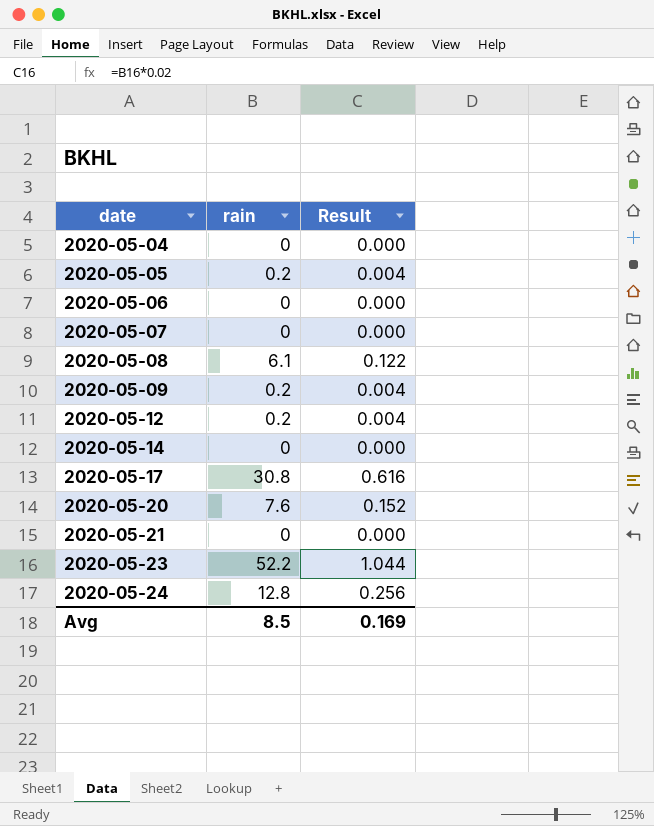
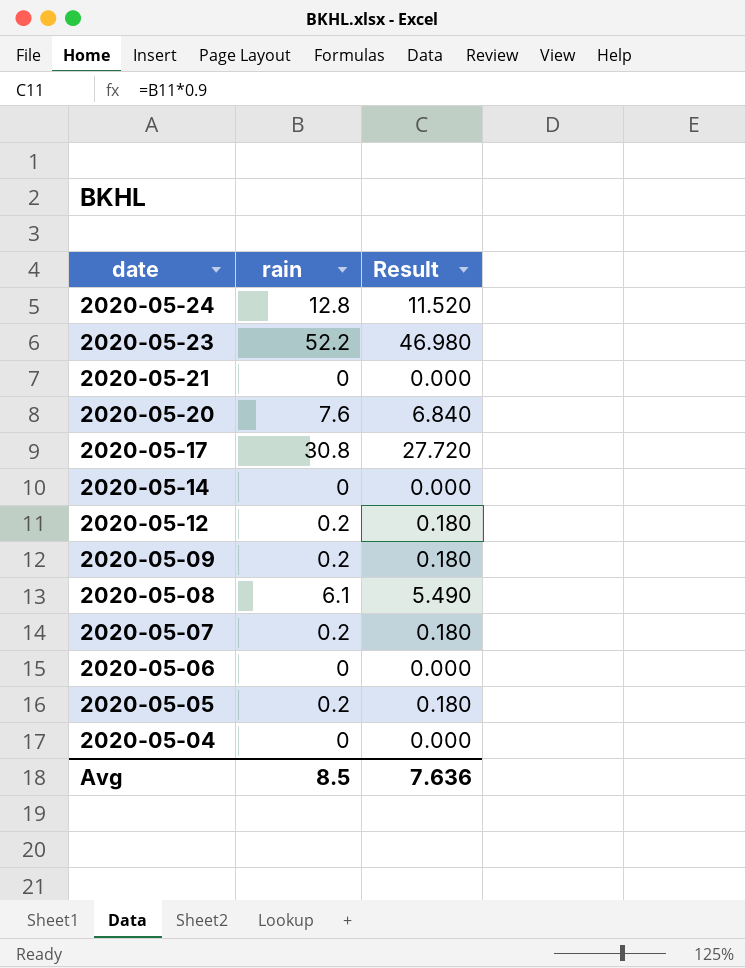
row order: date ascending -> date descending
column Result | formula: [rain] * 0.02 -> [rain] * 0.9
2020-05-07 | rain: 0 -> 0.2
Avg | Result: 0.169 -> 7.636

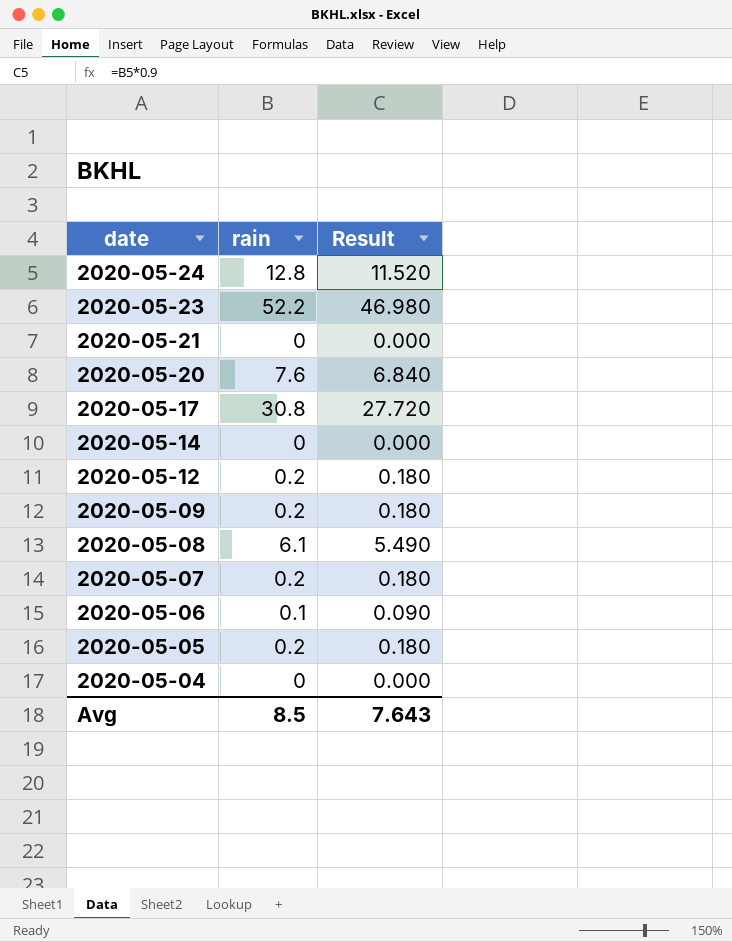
2020-05-06 | rain: 0 -> 0.1
2020-05-06 | Result: 0.000 -> 0.090
Avg | Result: 7.636 -> 7.643

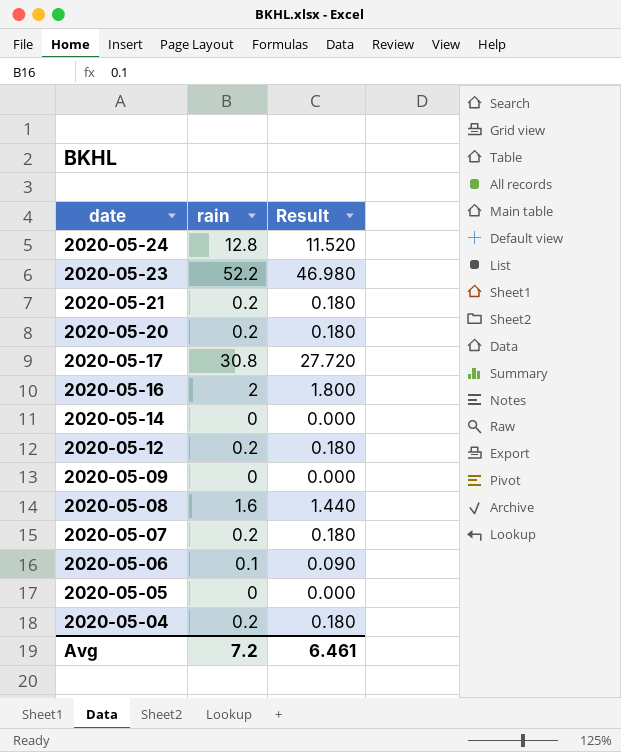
2020-05-21 | rain: 0 -> 0.2
2020-05-21 | Result: 0.000 -> 0.180
2020-05-20 | rain: 7.6 -> 0.2
2020-05-20 | Result: 6.840 -> 0.180
row 2020-05-16: none -> 2 | 1.800
2020-05-09 | rain: 0.2 -> 0
2020-05-09 | Result: 0.180 -> 0.000
2020-05-08 | rain: 6.1 -> 1.6
2020-05-08 | Result: 5.490 -> 1.440
2020-05-05 | rain: 0.2 -> 0
2020-05-05 | Result: 0.180 -> 0.000
2020-05-04 | rain: 0 -> 0.2
2020-05-04 | Result: 0.000 -> 0.180
Avg | rain: 8.5 -> 7.2
Avg | Result: 7.643 -> 6.461

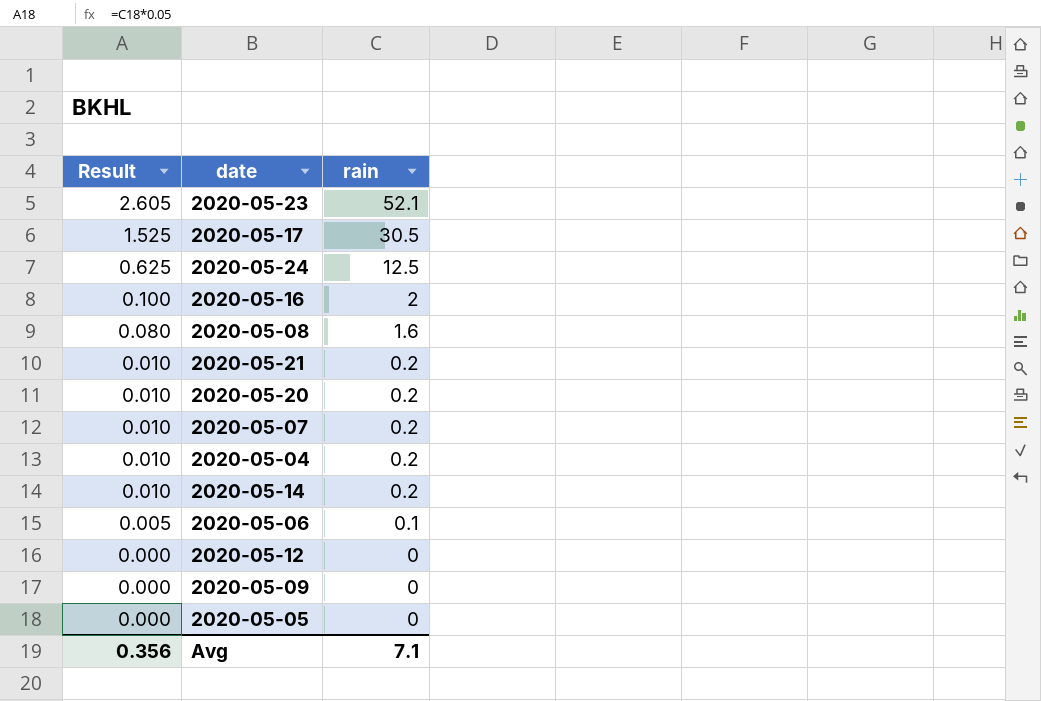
row order: date descending -> Result descending
column Result | formula: [rain] * 0.9 -> [rain] * 0.05
column Result | position: 3 -> 1
2020-05-23 | rain: 52.2 -> 52.1
2020-05-17 | rain: 30.8 -> 30.5
2020-05-24 | rain: 12.8 -> 12.5
2020-05-14 | rain: 0 -> 0.2
2020-05-12 | rain: 0.2 -> 0
Avg | Result: 6.461 -> 0.356
Avg | rain: 7.2 -> 7.1

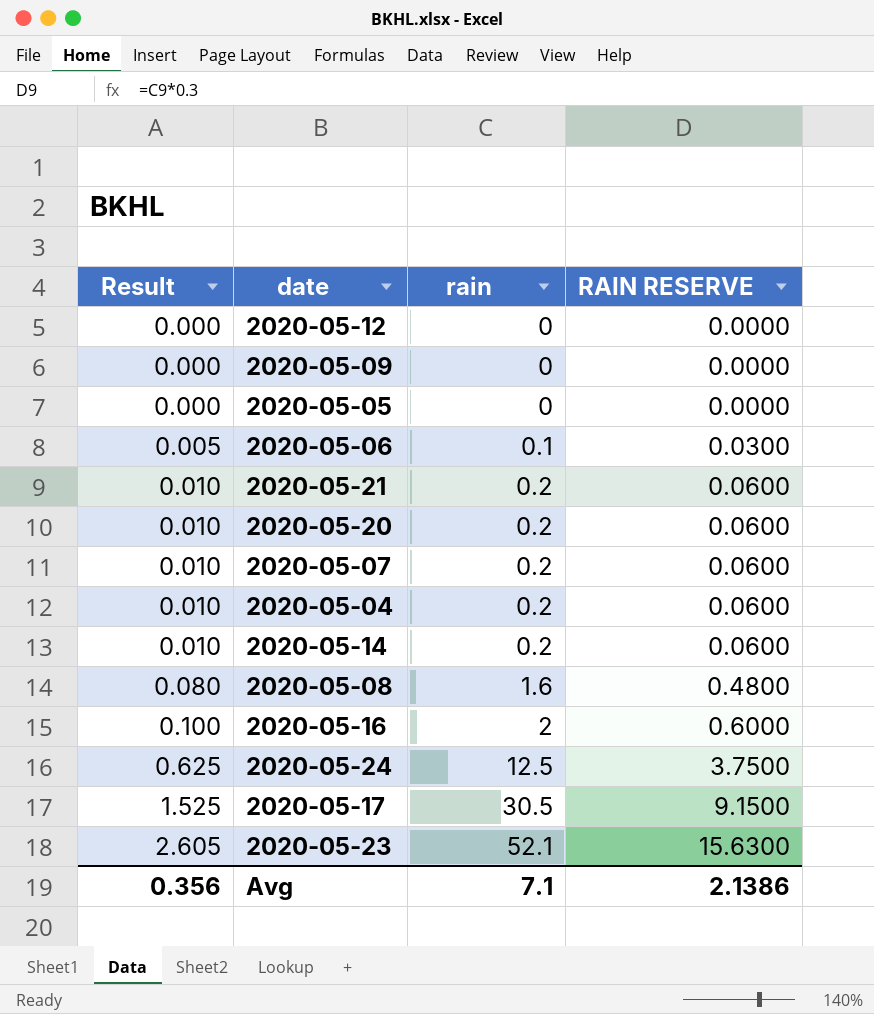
row order: Result descending -> Result ascending
column RAIN RESERVE | formula: none -> [rain] * 0.3

